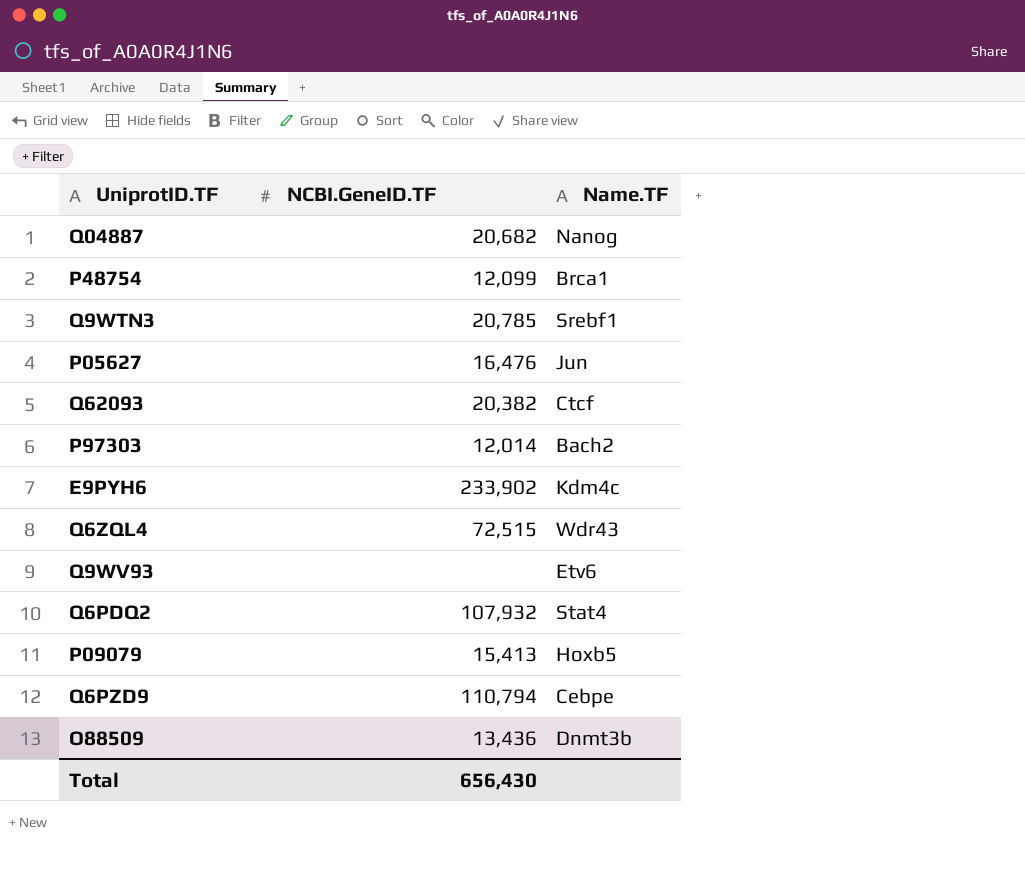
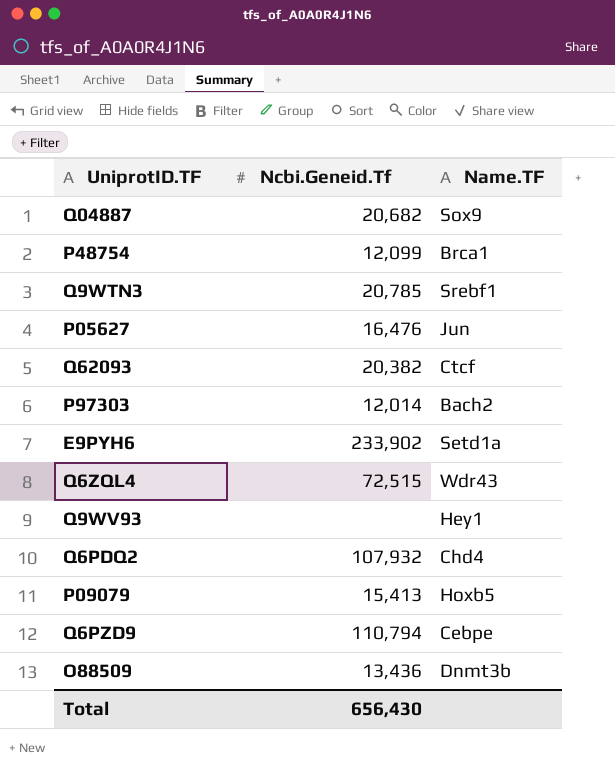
column name: NCBI.GeneID.TF -> Ncbi.Geneid.Tf
Q04887 | Name.TF: Nanog -> Sox9
E9PYH6 | Name.TF: Kdm4c -> Setd1a
Q9WV93 | Name.TF: Etv6 -> Hey1
Q6PDQ2 | Name.TF: Stat4 -> Chd4

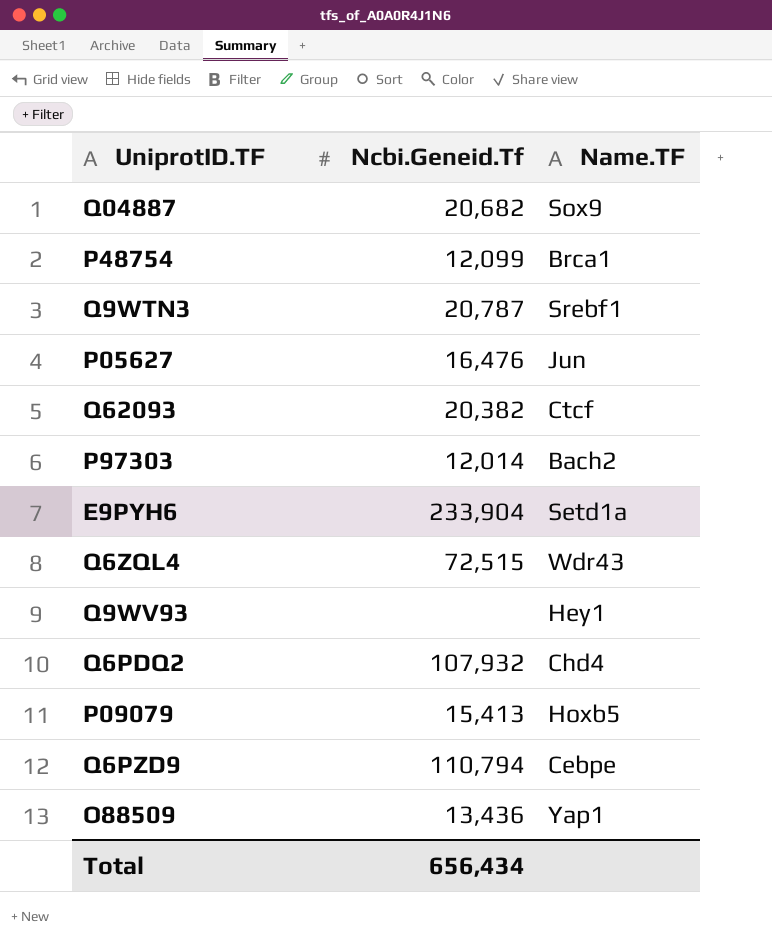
Q9WTN3 | Ncbi.Geneid.Tf: 20,785 -> 20,787
E9PYH6 | Ncbi.Geneid.Tf: 233,902 -> 233,904
O88509 | Name.TF: Dnmt3b -> Yap1
Total | Ncbi.Geneid.Tf: 656,430 -> 656,434

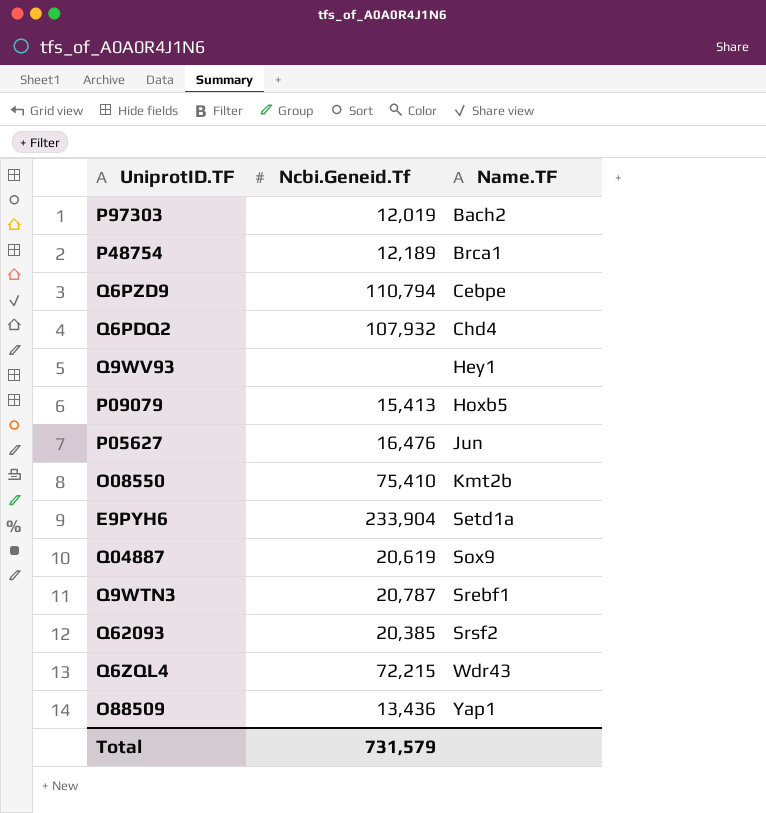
row order: none -> Name.TF ascending
P97303 | Ncbi.Geneid.Tf: 12,014 -> 12,019
P48754 | Ncbi.Geneid.Tf: 12,099 -> 12,189
row O08550: none -> 75,410 | Kmt2b
Q04887 | Ncbi.Geneid.Tf: 20,682 -> 20,619
Q62093 | Ncbi.Geneid.Tf: 20,382 -> 20,385
Q62093 | Name.TF: Ctcf -> Srsf2
Q6ZQL4 | Ncbi.Geneid.Tf: 72,515 -> 72,215
Total | Ncbi.Geneid.Tf: 656,434 -> 731,579

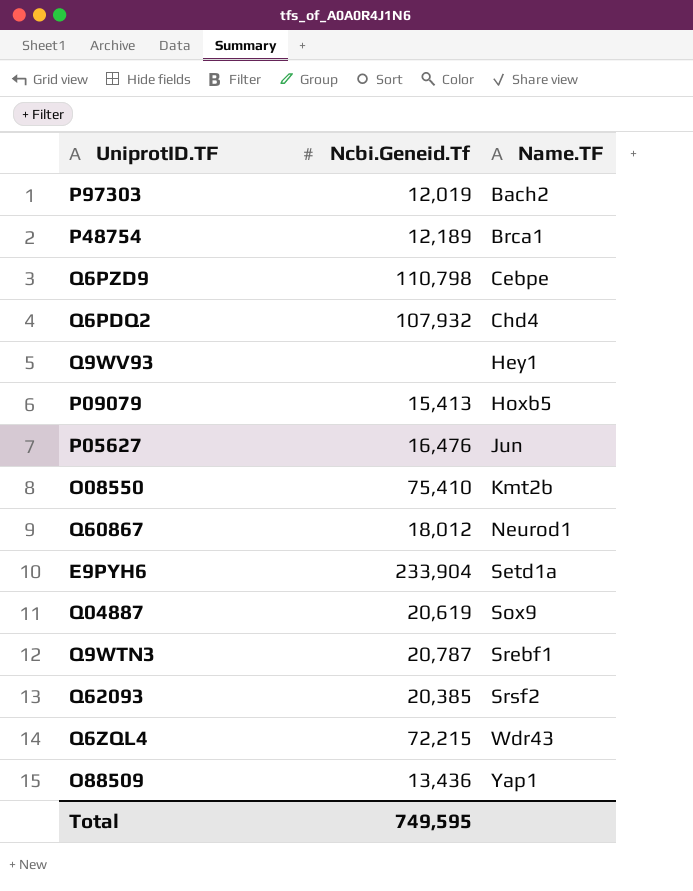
Q6PZD9 | Ncbi.Geneid.Tf: 110,794 -> 110,798
row Q60867: none -> 18,012 | Neurod1
Total | Ncbi.Geneid.Tf: 731,579 -> 749,595

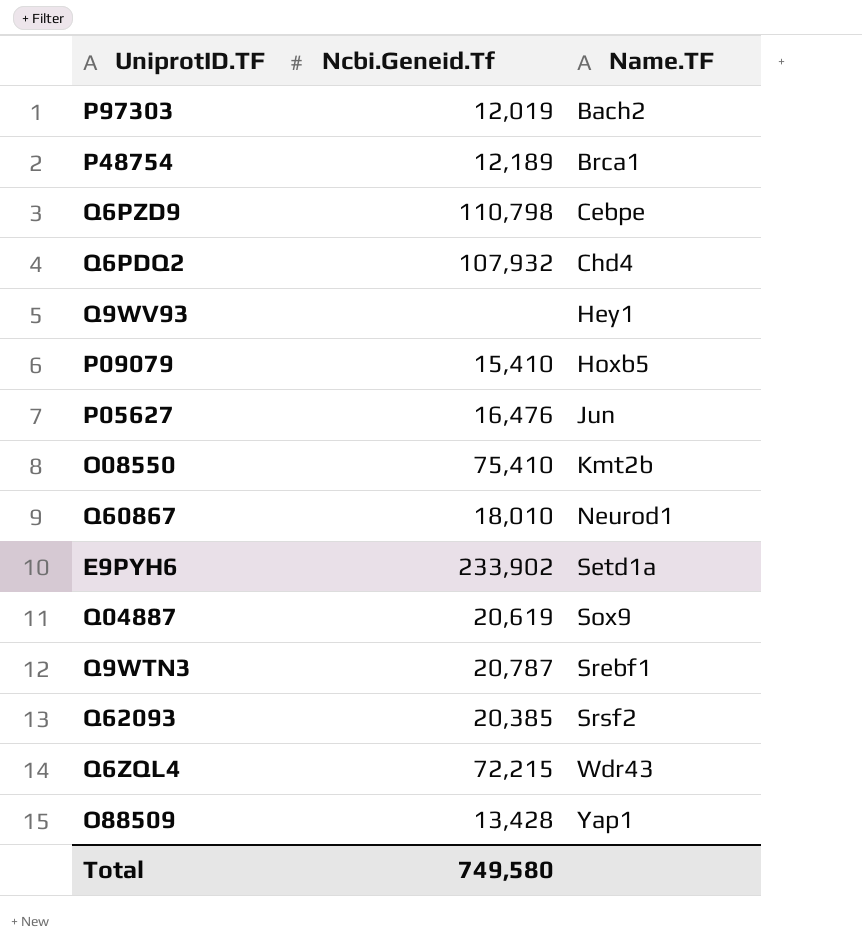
P09079 | Ncbi.Geneid.Tf: 15,413 -> 15,410
Q60867 | Ncbi.Geneid.Tf: 18,012 -> 18,010
E9PYH6 | Ncbi.Geneid.Tf: 233,904 -> 233,902
O88509 | Ncbi.Geneid.Tf: 13,436 -> 13,428
Total | Ncbi.Geneid.Tf: 749,595 -> 749,580

